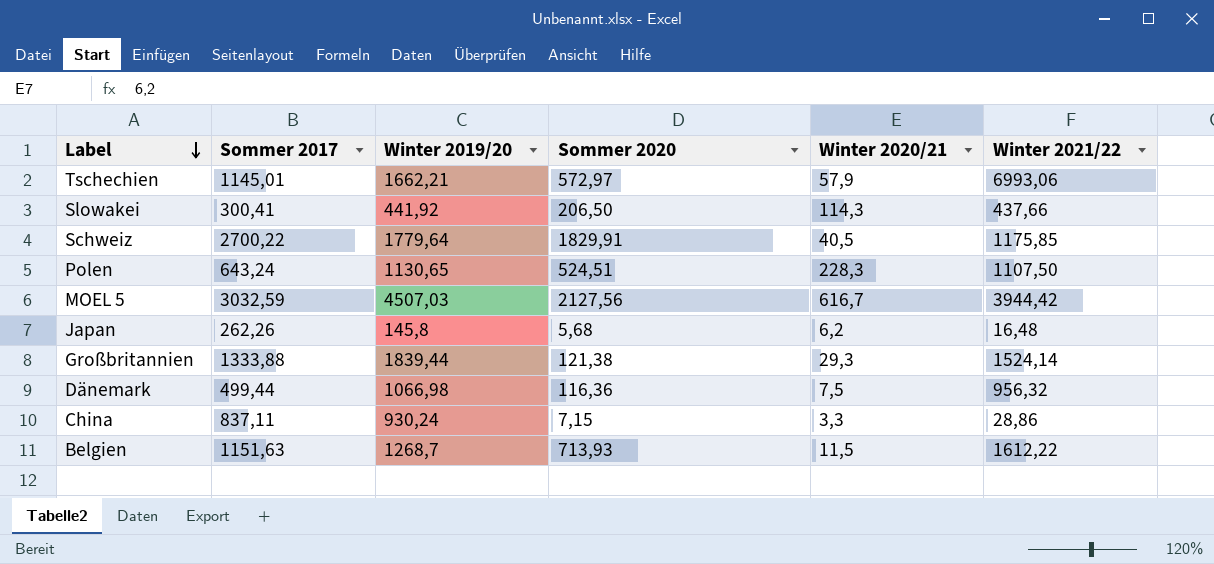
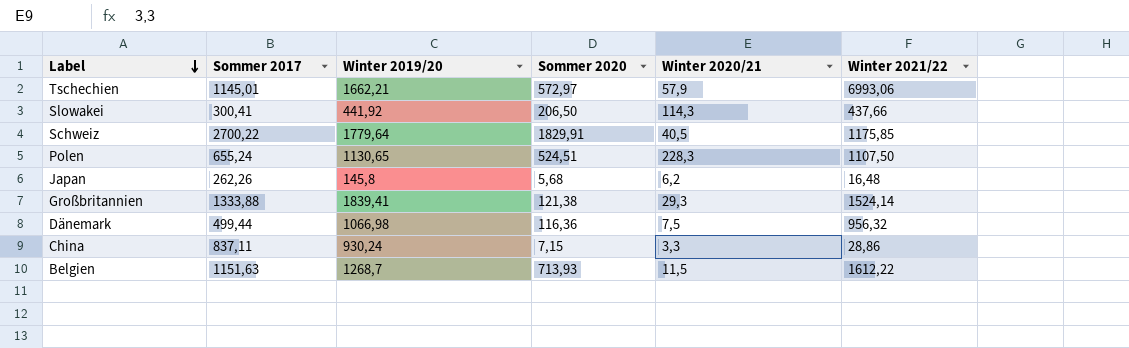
row MOEL 5: 3032,59 | 4507,03 | 2127,56 | 616,7 | 3944,42 -> none
Polen | Sommer 2017: 643,24 -> 655,24
Großbritannien | Winter 2019/20: 1839,44 -> 1839,41

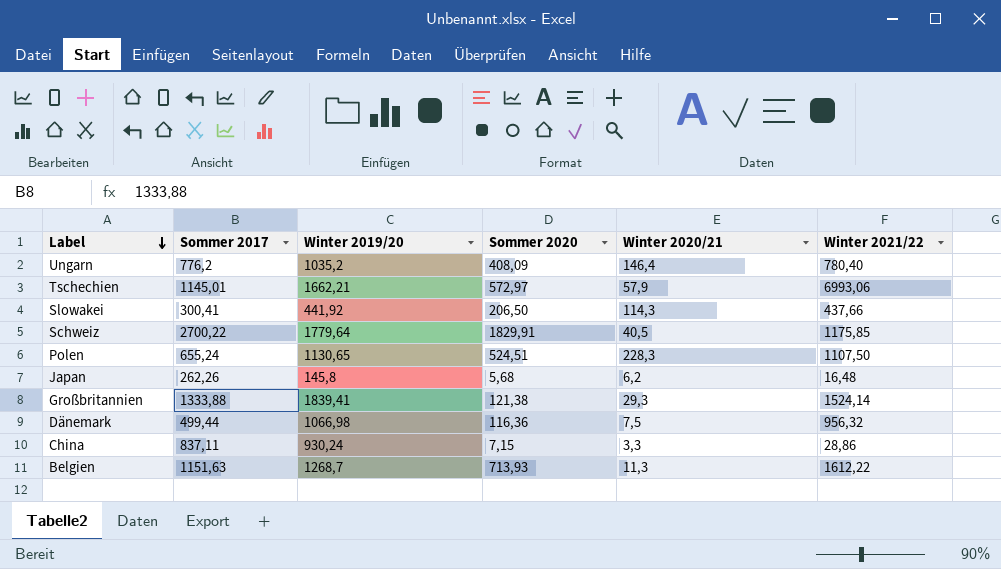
row Ungarn: none -> 776,2 | 1035,2 | 408,09 | 146,4 | 780,40
Belgien | Winter 2020/21: 11,5 -> 11,3

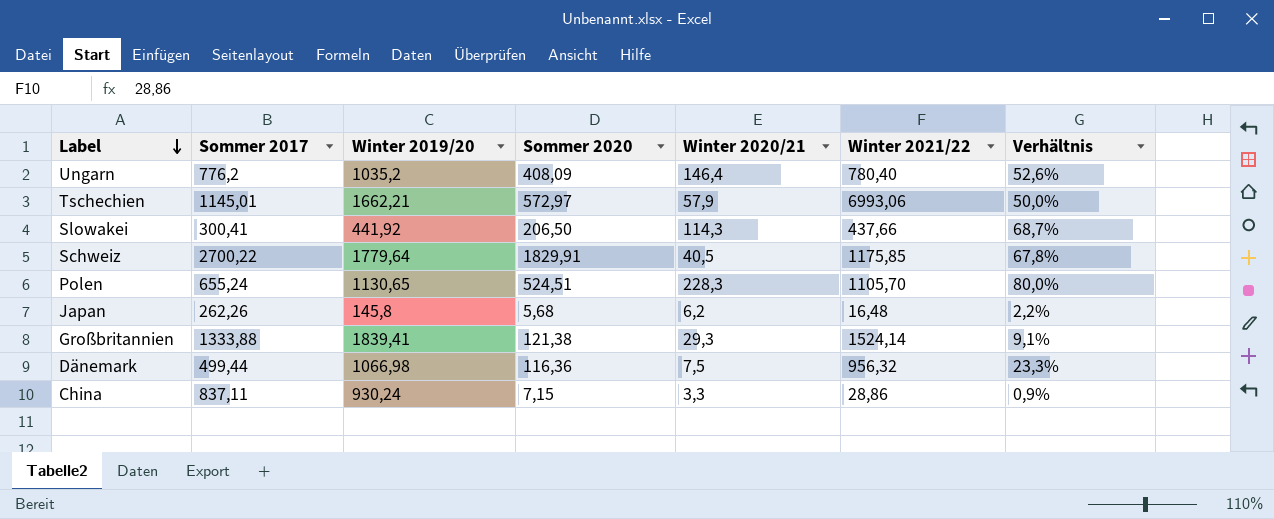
column Verhältnis | formula: none -> [Sommer 2020] / [Sommer 2017]
row Belgien: 1151,63 | 1268,7 | 713,93 | 11,3 | 1612,22 -> none
Polen | Winter 2021/22: 1107,50 -> 1105,70

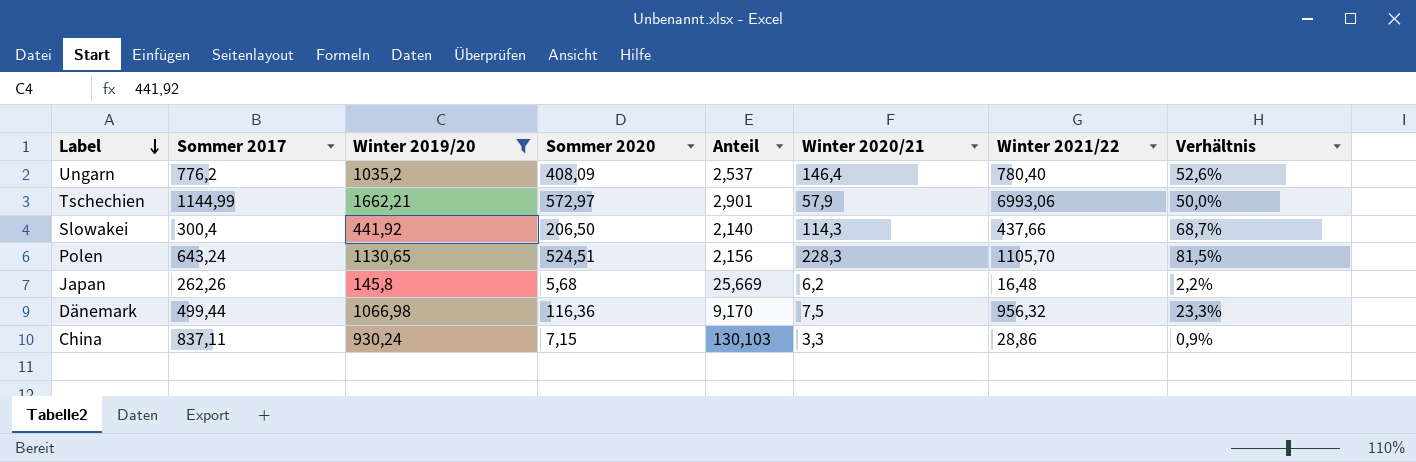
filter: none -> Winter 2019/20 <= 1662,21
column Anteil | formula: none -> [Winter 2019/20] / [Sommer 2020]
Tschechien | Sommer 2017: 1145,01 -> 1144,99
Slowakei | Sommer 2017: 300,41 -> 300,4
Polen | Sommer 2017: 655,24 -> 643,24
Polen | Verhältnis: 80,0% -> 81,5%

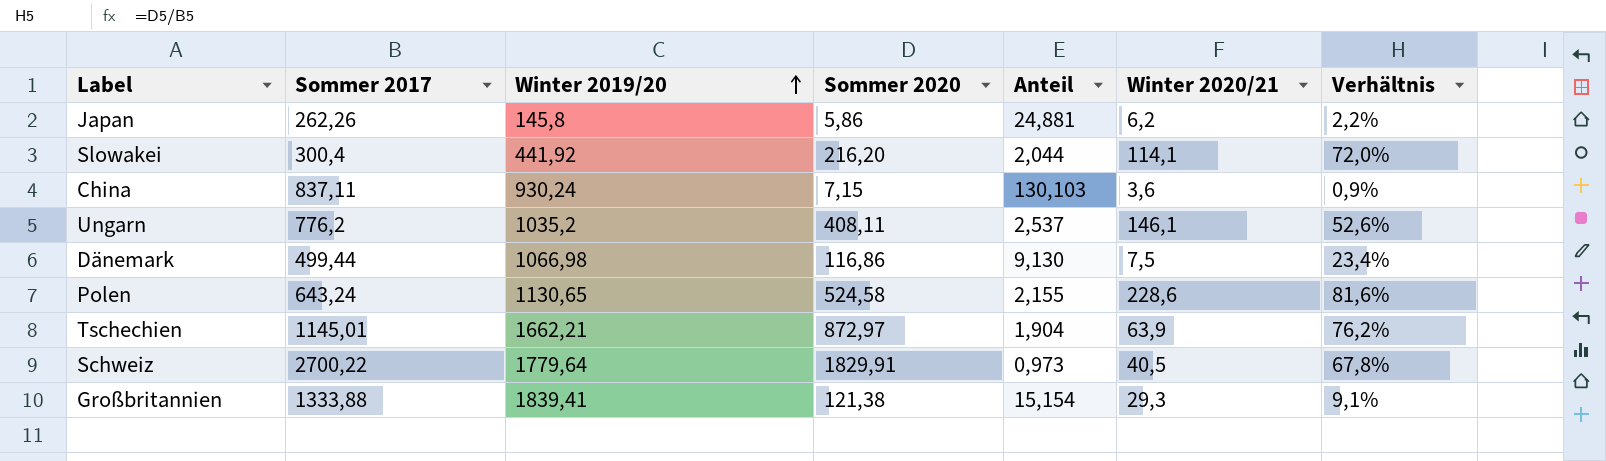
filter: Winter 2019/20 <= 1662,21 -> none
row order: Label descending -> Winter 2019/20 ascending
column Winter 2021/22 | position: 7 -> none
Japan | Sommer 2020: 5,68 -> 5,86
Japan | Anteil: 25,669 -> 24,881
Slowakei | Sommer 2020: 206,50 -> 216,20
Slowakei | Anteil: 2,140 -> 2,044
Slowakei | Winter 2020/21: 114,3 -> 114,1
Slowakei | Verhältnis: 68,7% -> 72,0%
China | Winter 2020/21: 3,3 -> 3,6
Ungarn | Sommer 2020: 408,09 -> 408,11
Ungarn | Winter 2020/21: 146,4 -> 146,1
Dänemark | Sommer 2020: 116,36 -> 116,86
Dänemark | Anteil: 9,170 -> 9,130
Dänemark | Verhältnis: 23,3% -> 23,4%
Polen | Sommer 2020: 524,51 -> 524,58
Polen | Anteil: 2,156 -> 2,155
Polen | Winter 2020/21: 228,3 -> 228,6
Polen | Verhältnis: 81,5% -> 81,6%
Tschechien | Sommer 2017: 1144,99 -> 1145,01
Tschechien | Sommer 2020: 572,97 -> 872,97
Tschechien | Anteil: 2,901 -> 1,904
Tschechien | Winter 2020/21: 57,9 -> 63,9
Tschechien | Verhältnis: 50,0% -> 76,2%

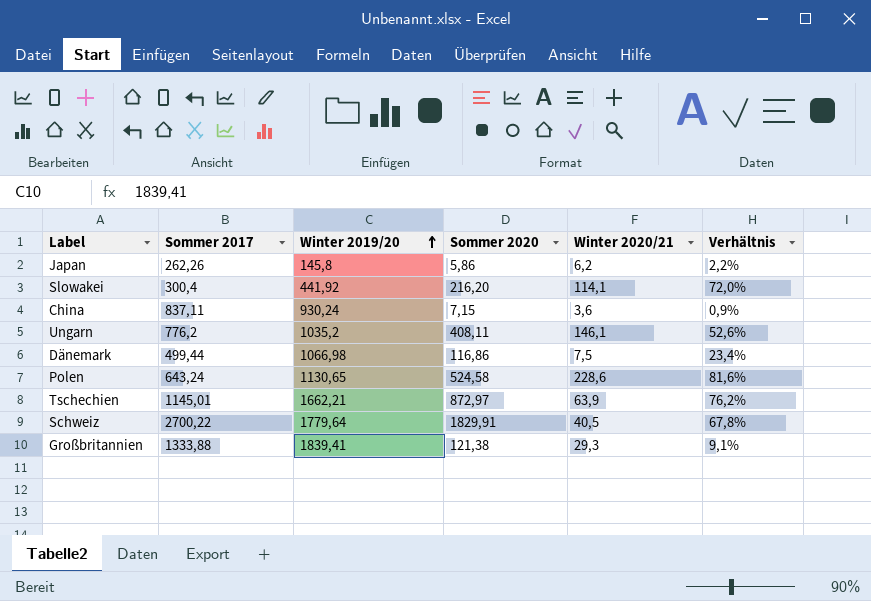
column Anteil | formula: [Winter 2019/20] / [Sommer 2020] -> none

